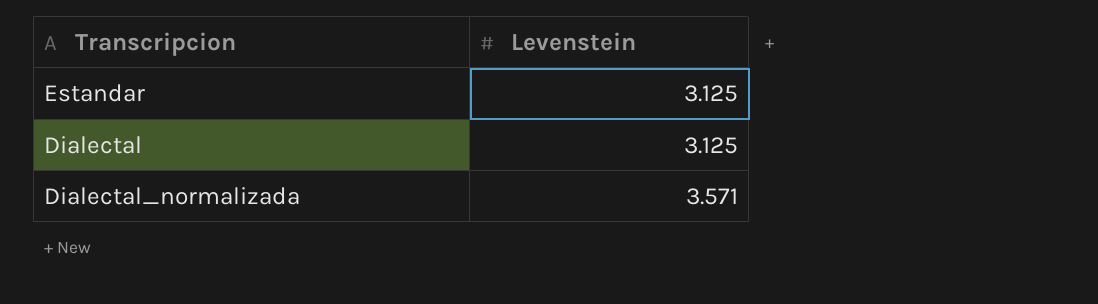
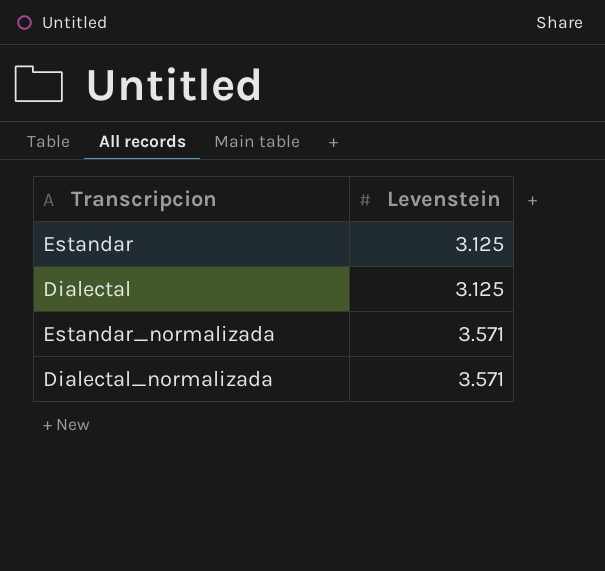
row Estandar_normalizada: none -> 3.571

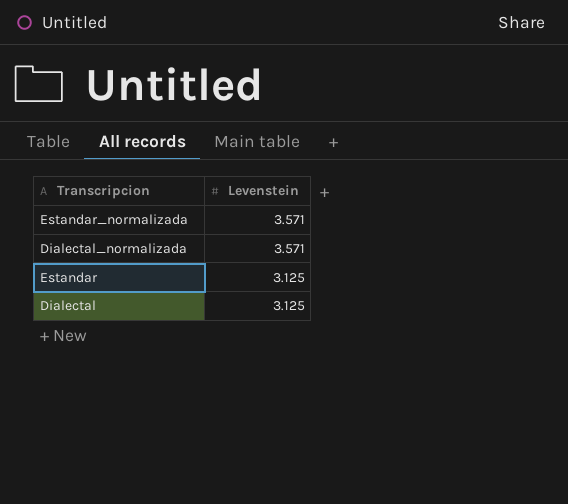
row order: Levenstein ascending -> Levenstein descending

